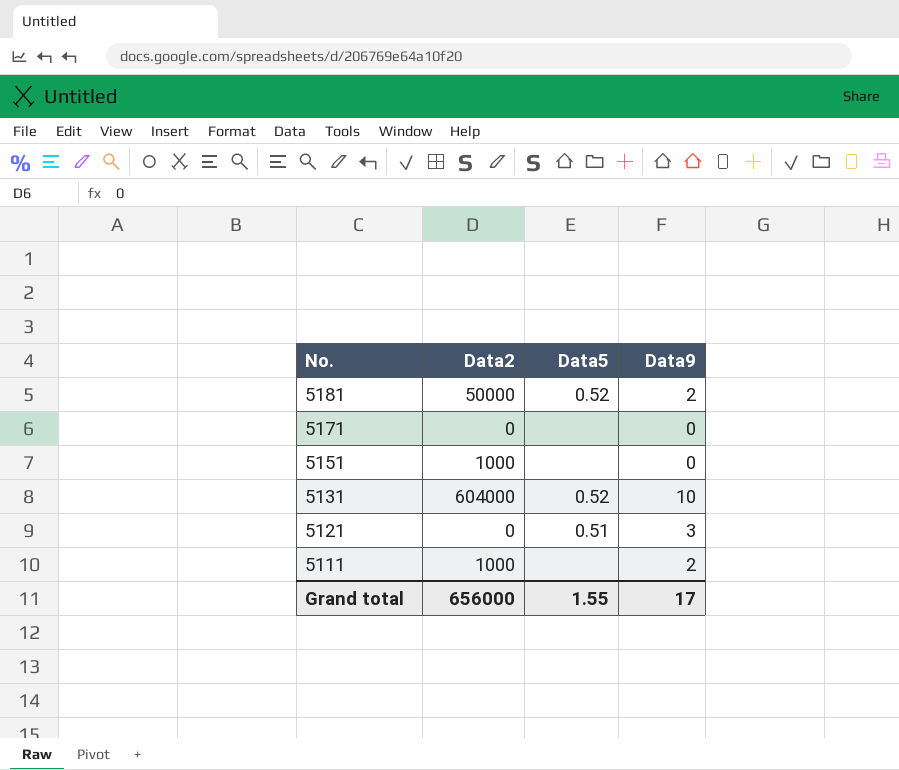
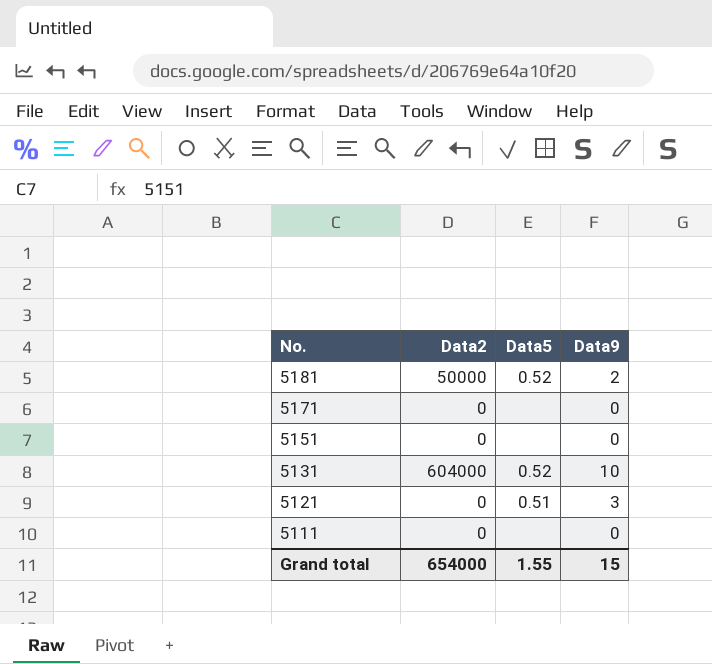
5151 | Data2: 1000 -> 0
5111 | Data2: 1000 -> 0
5111 | Data9: 2 -> 0
Grand total | Data2: 656000 -> 654000
Grand total | Data9: 17 -> 15

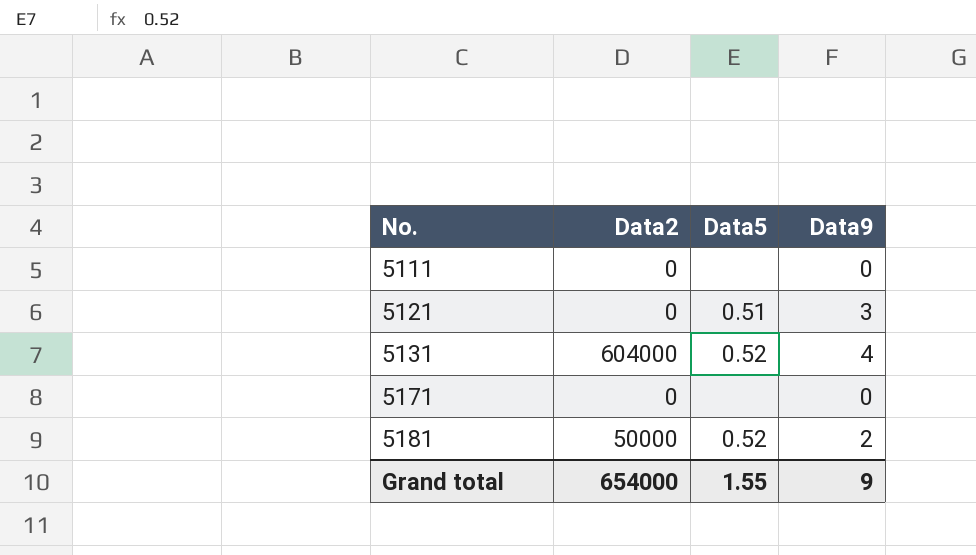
row order: No. descending -> No. ascending
row 5151: 0 | none | 0 -> none
5131 | Data9: 10 -> 4
Grand total | Data9: 15 -> 9

